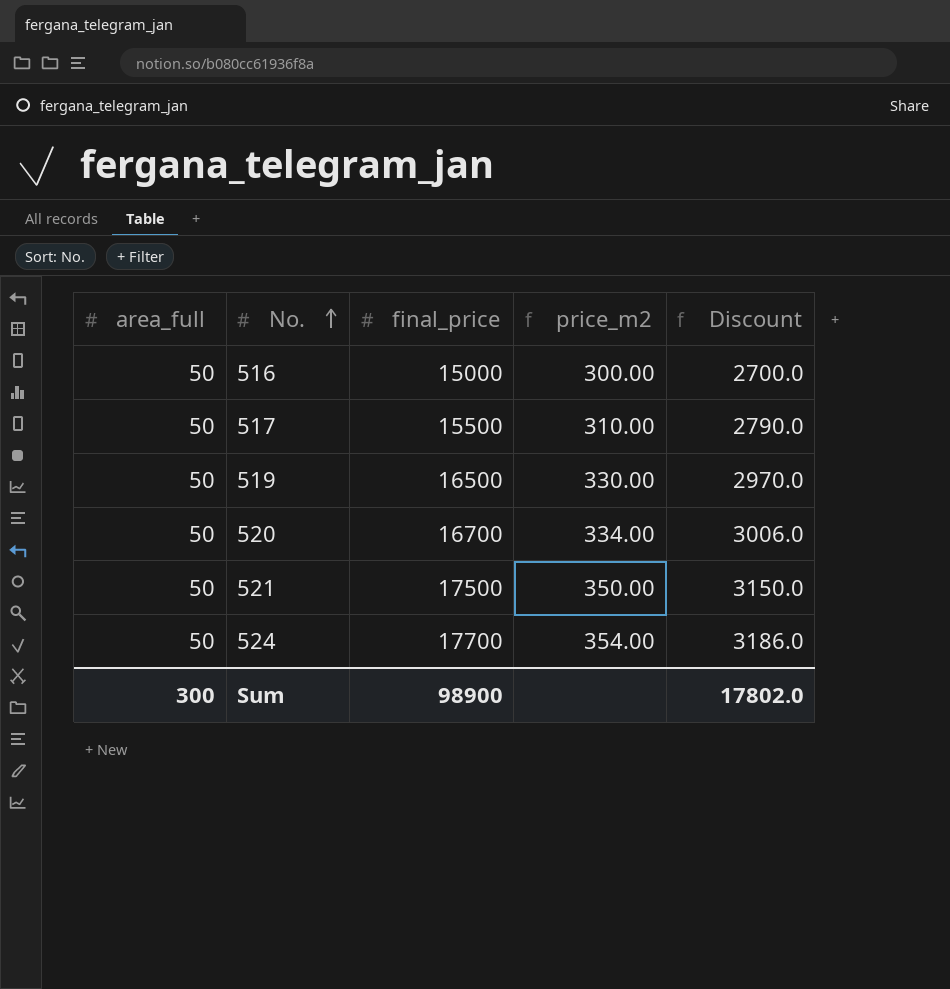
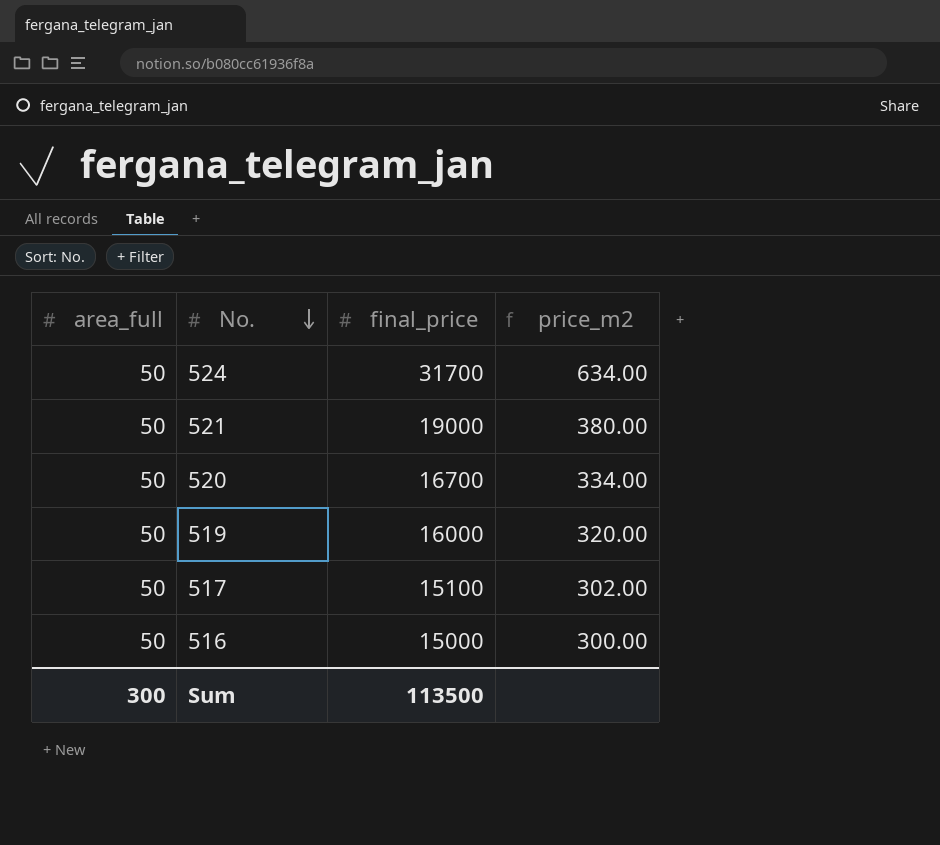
row order: No. ascending -> No. descending
column Discount | formula: [final_price] * 0.18 -> none
524 | final_price: 17700 -> 31700
524 | price_m2: 354.00 -> 634.00
521 | final_price: 17500 -> 19000
521 | price_m2: 350.00 -> 380.00
519 | final_price: 16500 -> 16000
519 | price_m2: 330.00 -> 320.00
517 | final_price: 15500 -> 15100
517 | price_m2: 310.00 -> 302.00
Sum | final_price: 98900 -> 113500

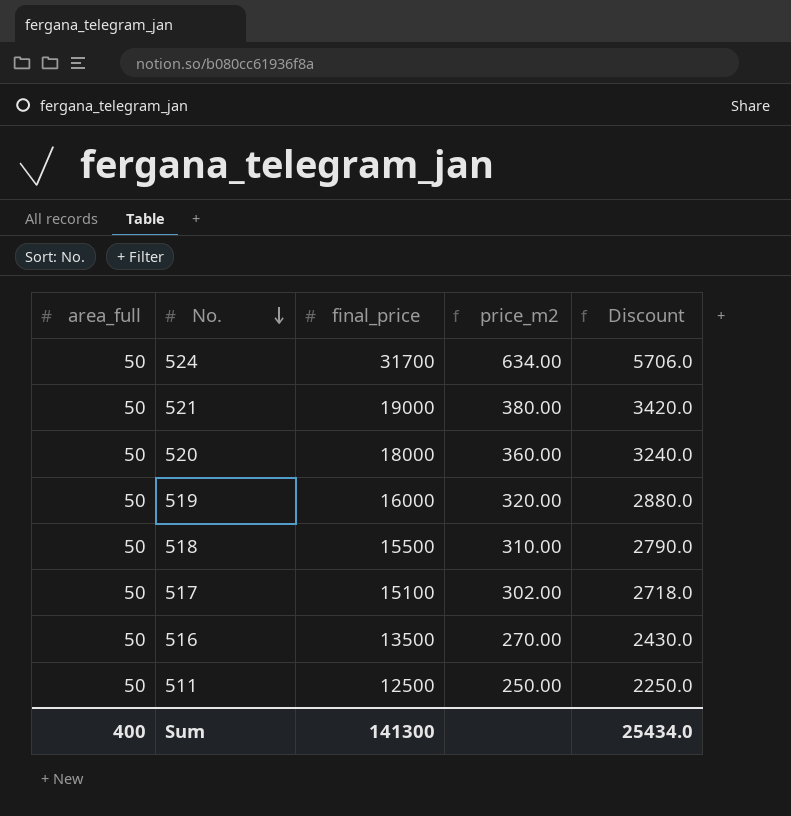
column Discount | formula: none -> [final_price] * 0.18
520 | final_price: 16700 -> 18000
520 | price_m2: 334.00 -> 360.00
row 518: none -> 50 | 15500 | 310.00 | 2790.0
516 | final_price: 15000 -> 13500
516 | price_m2: 300.00 -> 270.00
row 511: none -> 50 | 12500 | 250.00 | 2250.0
Sum | area_full: 300 -> 400
Sum | final_price: 113500 -> 141300

